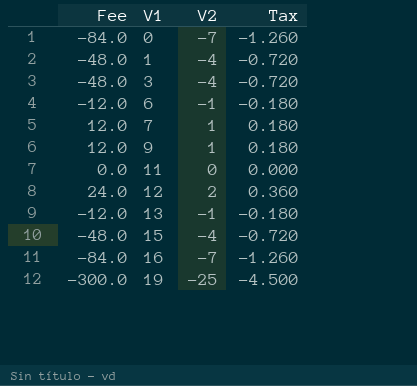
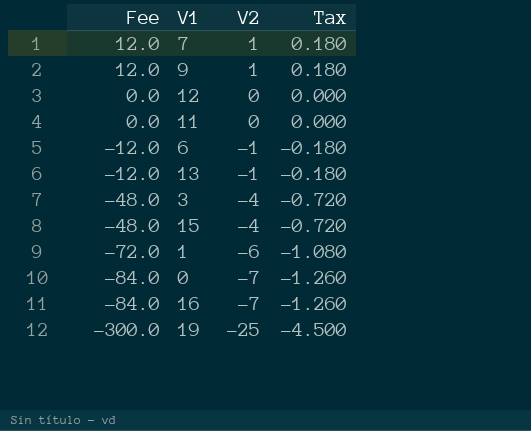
row order: V1 ascending -> Fee descending
12 | Fee: 24.0 -> 0.0
12 | V2: 2 -> 0
12 | Tax: 0.360 -> 0.000
1 | Fee: -48.0 -> -72.0
1 | V2: -4 -> -6
1 | Tax: -0.720 -> -1.080

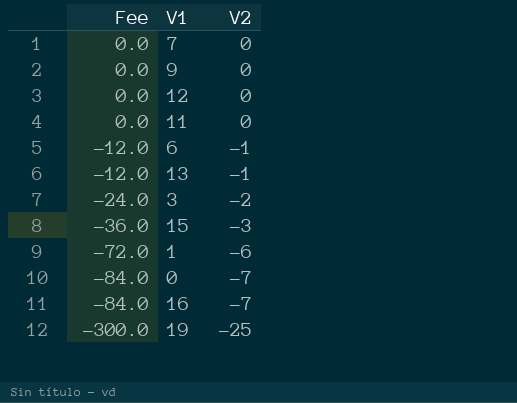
column Tax | formula: [V2] * 0.18 -> none
7 | Fee: 12.0 -> 0.0
7 | V2: 1 -> 0
9 | Fee: 12.0 -> 0.0
9 | V2: 1 -> 0
3 | Fee: -48.0 -> -24.0
3 | V2: -4 -> -2
15 | Fee: -48.0 -> -36.0
15 | V2: -4 -> -3

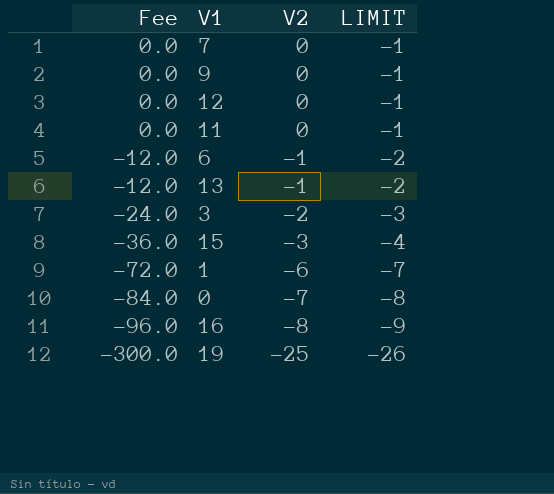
column LIMIT | formula: none -> [V2] - 1
16 | Fee: -84.0 -> -96.0
16 | V2: -7 -> -8

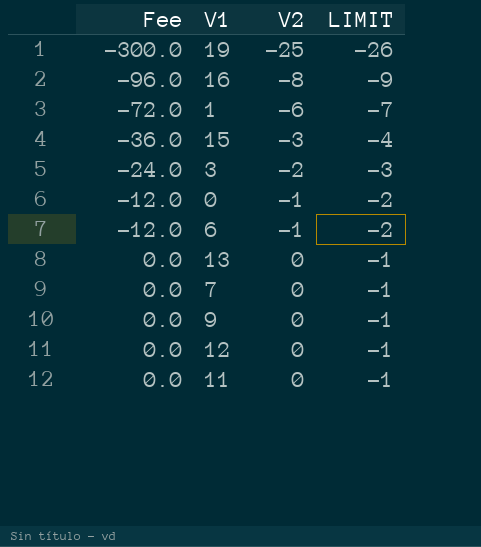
row order: Fee descending -> Fee ascending
0 | Fee: -84.0 -> -12.0
0 | V2: -7 -> -1
0 | LIMIT: -8 -> -2
13 | Fee: -12.0 -> 0.0
13 | V2: -1 -> 0
13 | LIMIT: -2 -> -1

